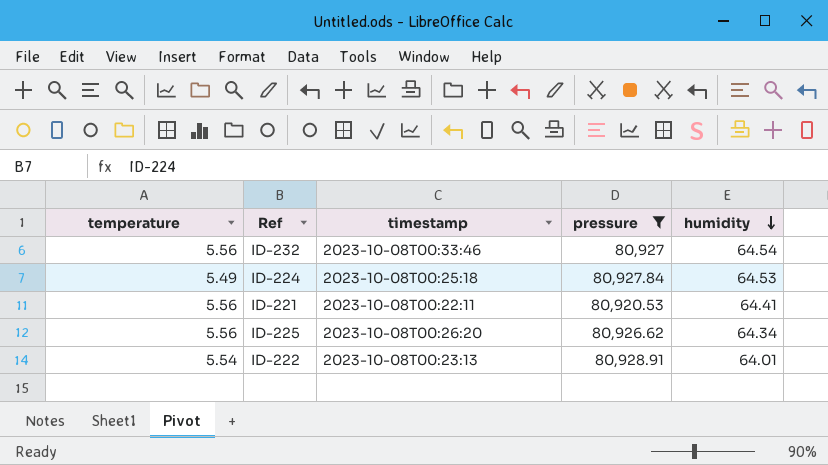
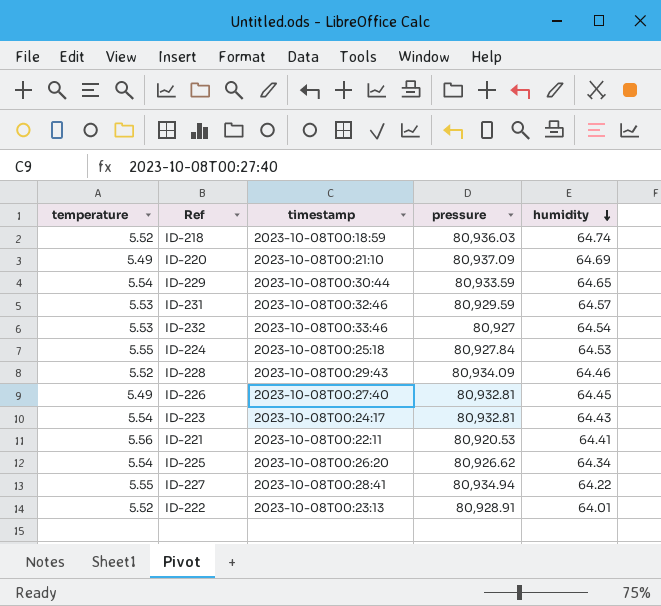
filter: pressure <= 80,928.91 -> none
ID-232 | temperature: 5.56 -> 5.53
ID-224 | temperature: 5.49 -> 5.55
ID-225 | temperature: 5.56 -> 5.54
ID-222 | temperature: 5.54 -> 5.52

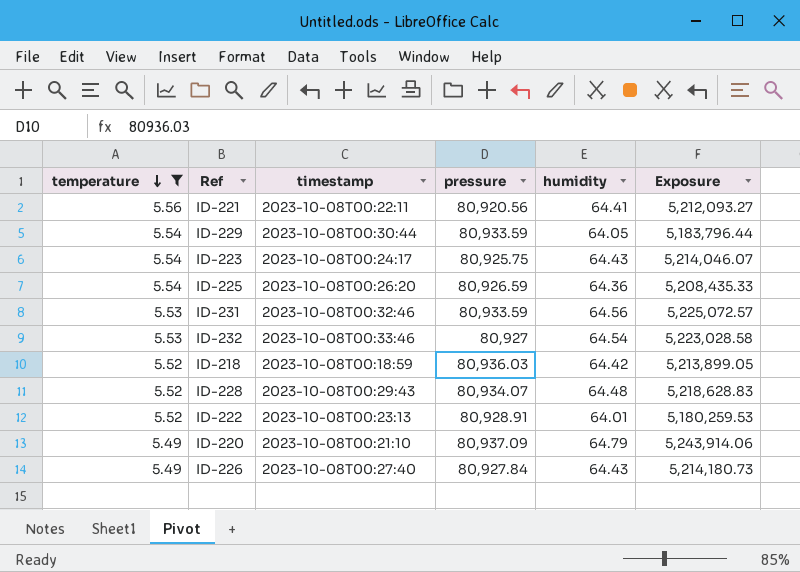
filter: none -> temperature != 5.55
row order: humidity descending -> temperature descending
column Exposure | formula: none -> [pressure] * [humidity]
ID-221 | pressure: 80,920.53 -> 80,920.56
ID-229 | humidity: 64.65 -> 64.05
ID-223 | pressure: 80,932.81 -> 80,925.75
ID-225 | pressure: 80,926.62 -> 80,926.59
ID-225 | humidity: 64.34 -> 64.36
ID-231 | pressure: 80,929.59 -> 80,933.59
ID-231 | humidity: 64.57 -> 64.56
ID-218 | humidity: 64.74 -> 64.42
ID-228 | pressure: 80,934.09 -> 80,934.07
ID-228 | humidity: 64.46 -> 64.48
ID-220 | humidity: 64.69 -> 64.79
ID-226 | pressure: 80,932.81 -> 80,927.84
ID-226 | humidity: 64.45 -> 64.43

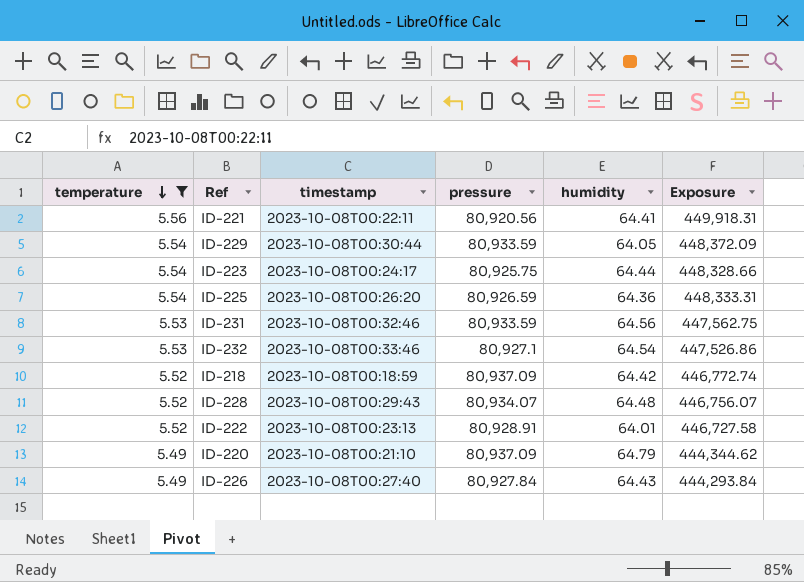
column Exposure | formula: [pressure] * [humidity] -> [temperature] * [pressure]
ID-223 | humidity: 64.43 -> 64.44
ID-232 | pressure: 80,927 -> 80,927.1
ID-218 | pressure: 80,936.03 -> 80,937.09

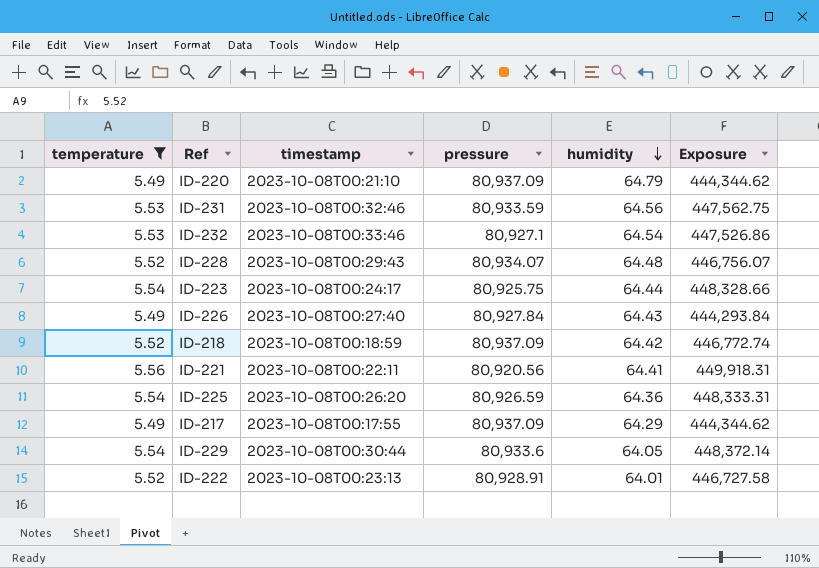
row order: temperature descending -> humidity descending
row ID-217: none -> 5.49 | 2023-10-08T00:17:55 | 80,937.09 | 64.29 | 444,344.62
ID-229 | pressure: 80,933.59 -> 80,933.6
ID-229 | Exposure: 448,372.09 -> 448,372.14

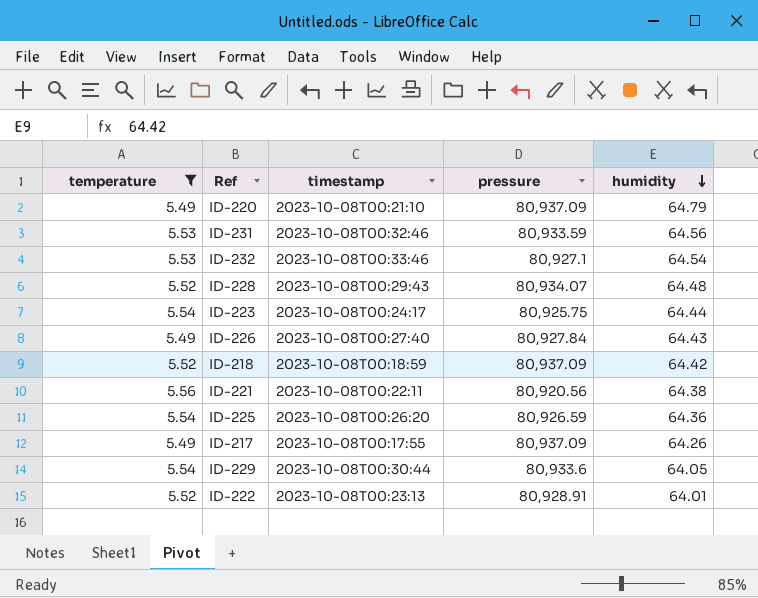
column Exposure | formula: [temperature] * [pressure] -> none
ID-221 | humidity: 64.41 -> 64.38
ID-217 | humidity: 64.29 -> 64.26

